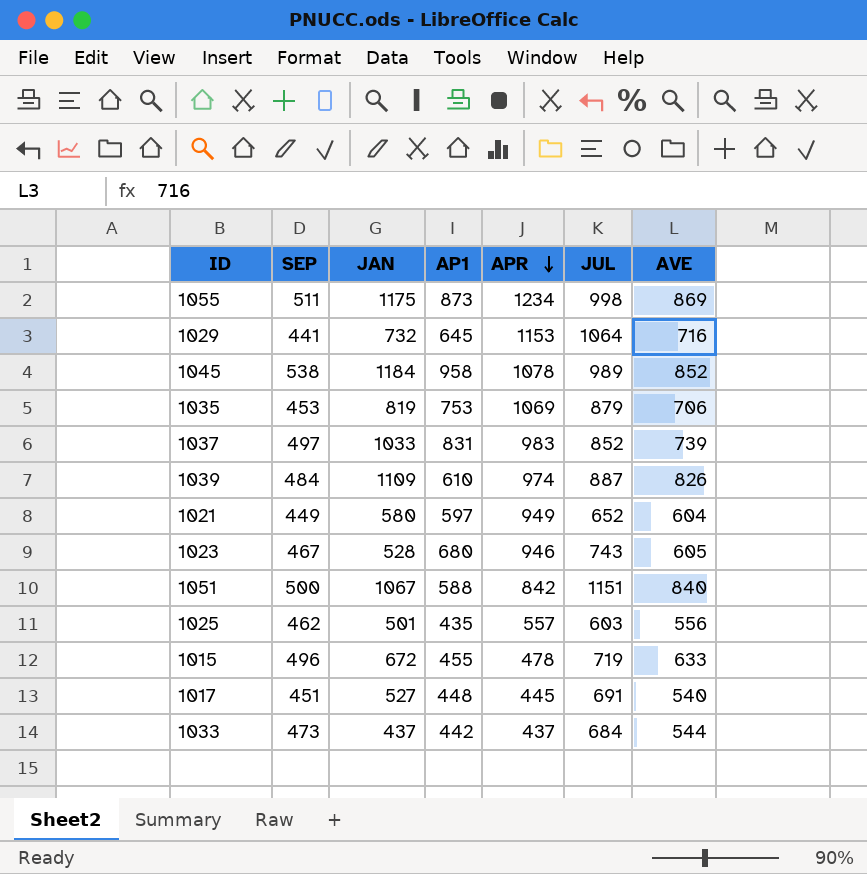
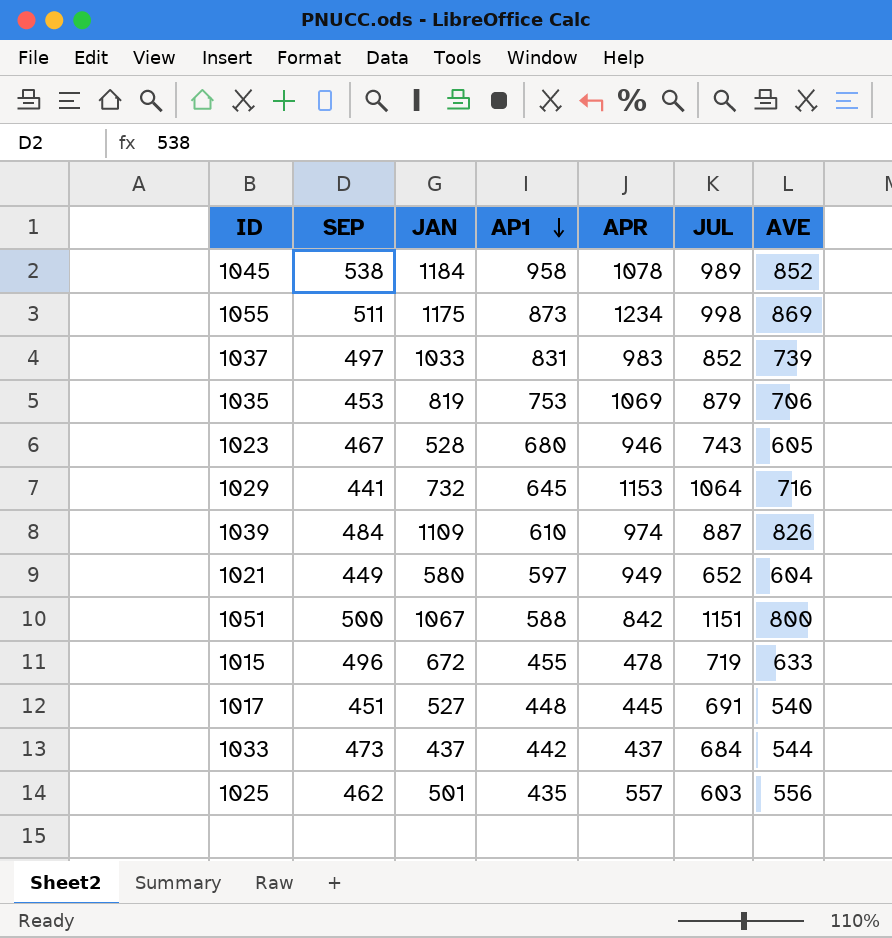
row order: APR descending -> AP1 descending
1051 | AVE: 840 -> 800

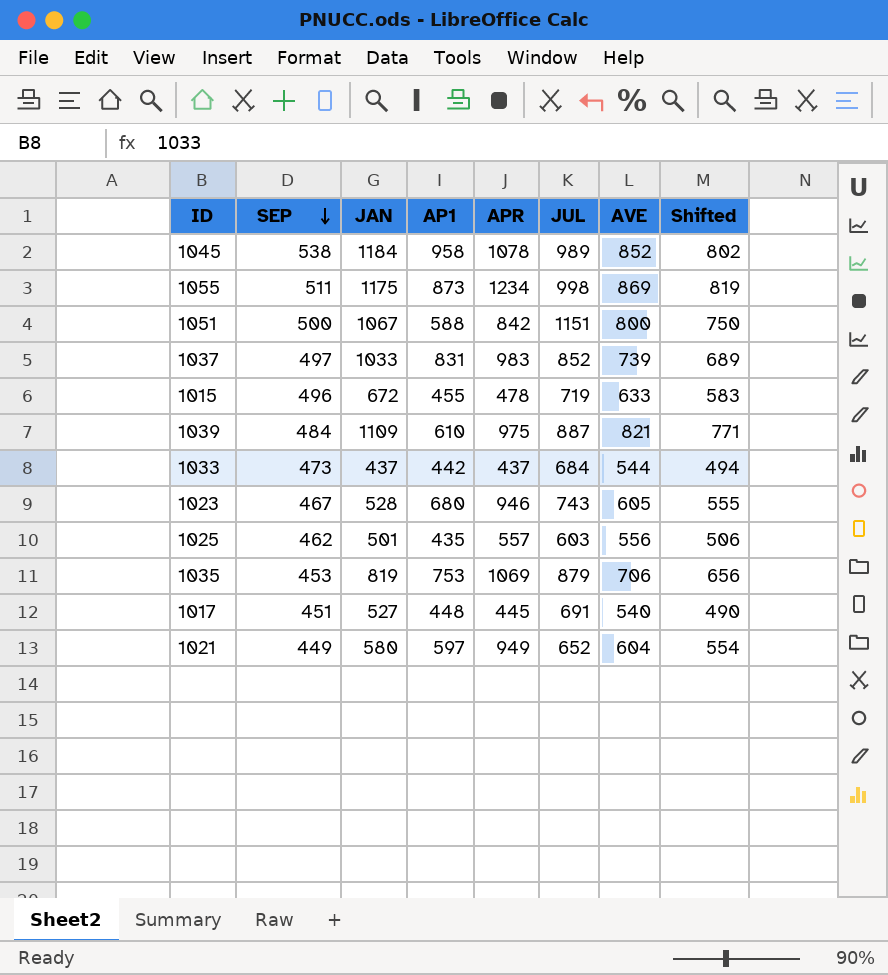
row order: AP1 descending -> SEP descending
column Shifted | formula: none -> [AVE] - 50
row 1029: 441 | 732 | 645 | 1153 | 1064 | 716 -> none
1039 | APR: 974 -> 975
1039 | AVE: 826 -> 821

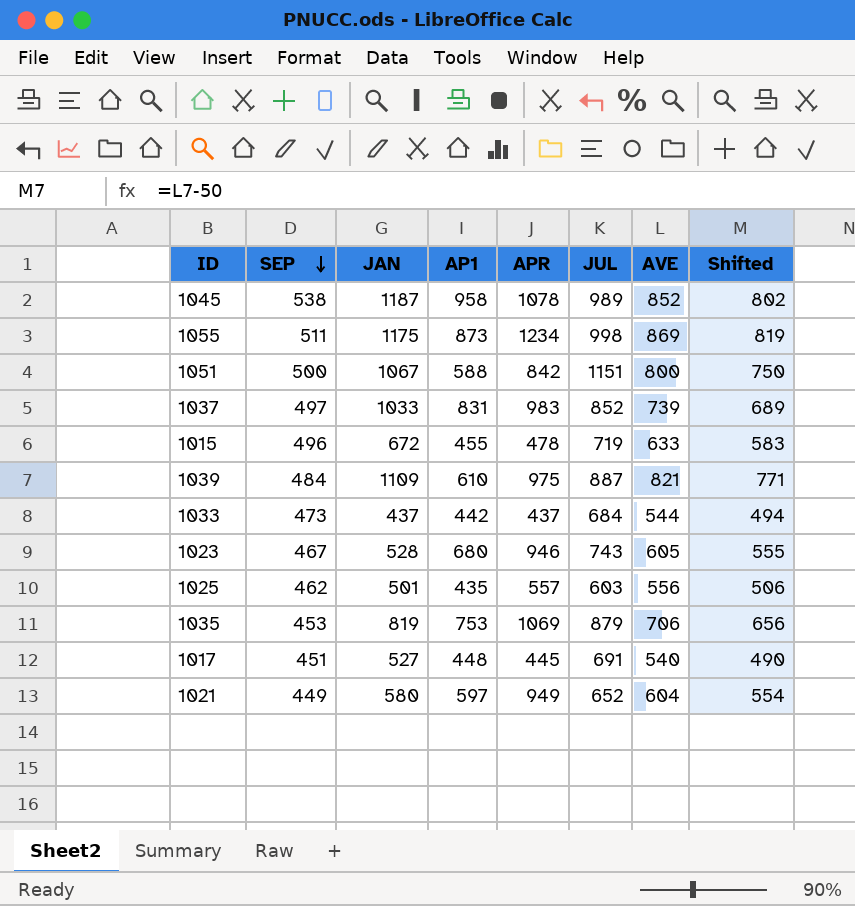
1045 | JAN: 1184 -> 1187

